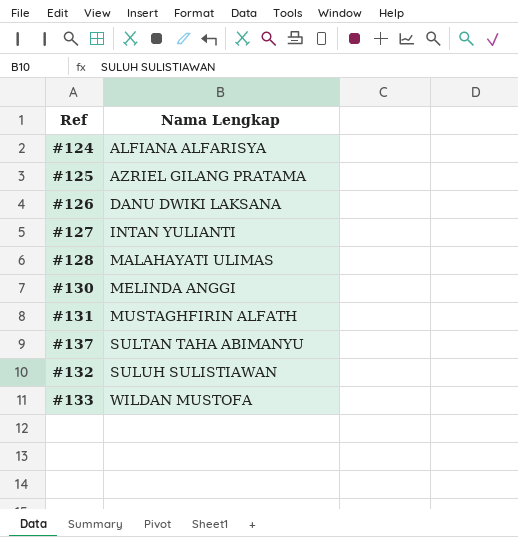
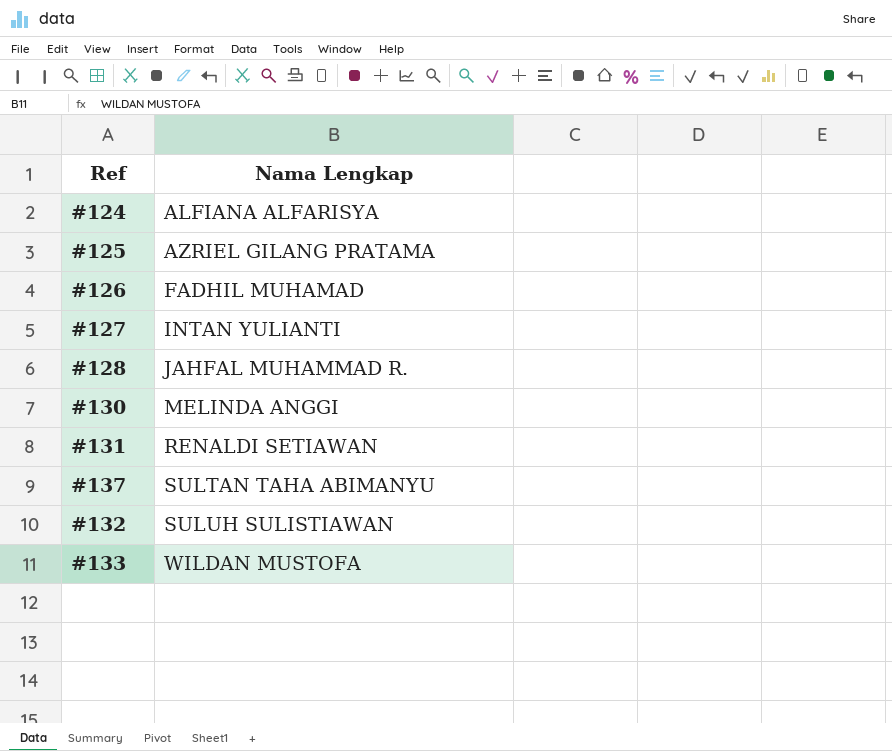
#126 | Nama Lengkap: DANU DWIKI LAKSANA -> FADHIL MUHAMAD
#128 | Nama Lengkap: MALAHAYATI ULIMAS -> JAHFAL MUHAMMAD R.
#131 | Nama Lengkap: MUSTAGHFIRIN ALFATH -> RENALDI SETIAWAN

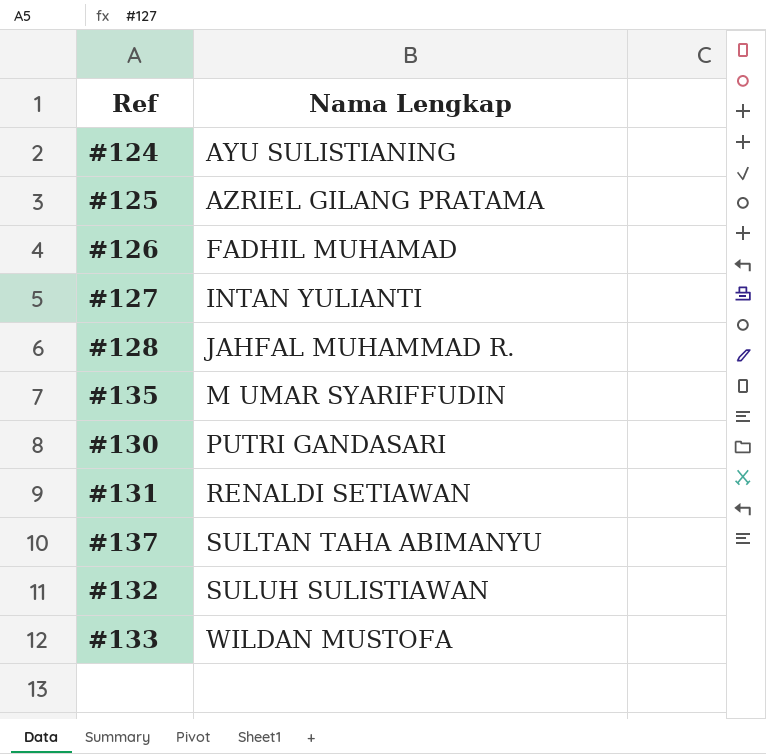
#124 | Nama Lengkap: ALFIANA ALFARISYA -> AYU SULISTIANING
row #135: none -> M UMAR SYARIFFUDIN
#130 | Nama Lengkap: MELINDA ANGGI -> PUTRI GANDASARI

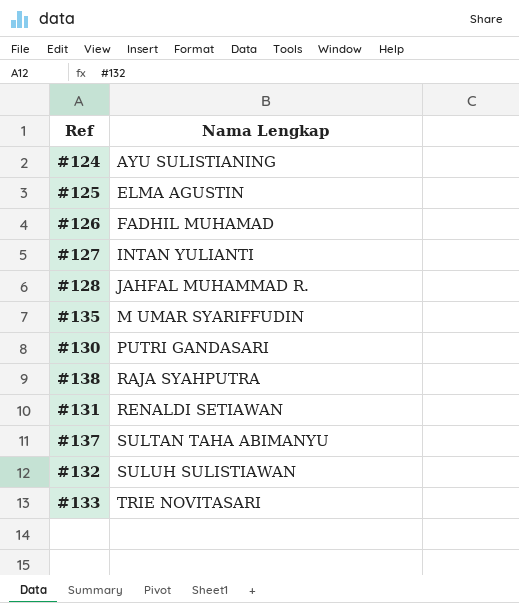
#125 | Nama Lengkap: AZRIEL GILANG PRATAMA -> ELMA AGUSTIN
row #138: none -> RAJA SYAHPUTRA
#133 | Nama Lengkap: WILDAN MUSTOFA -> TRIE NOVITASARI

